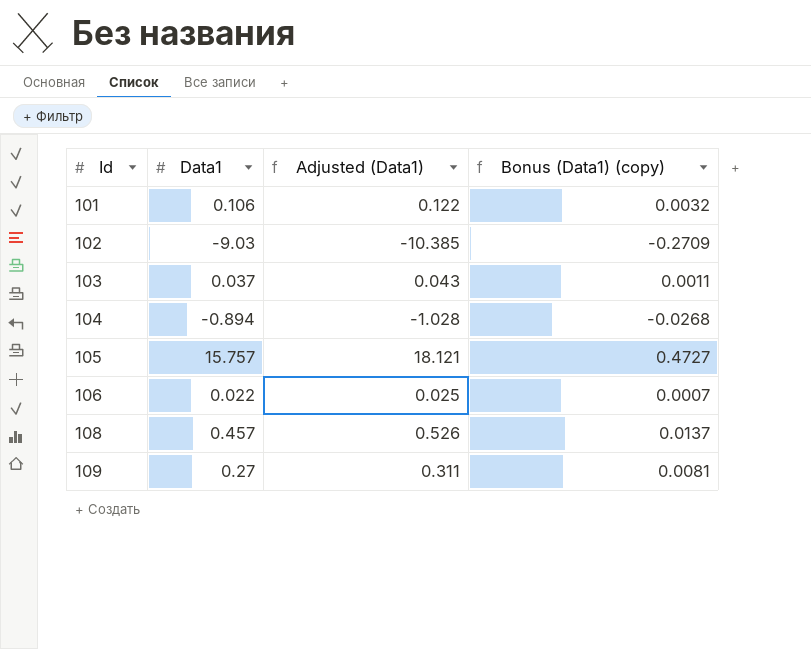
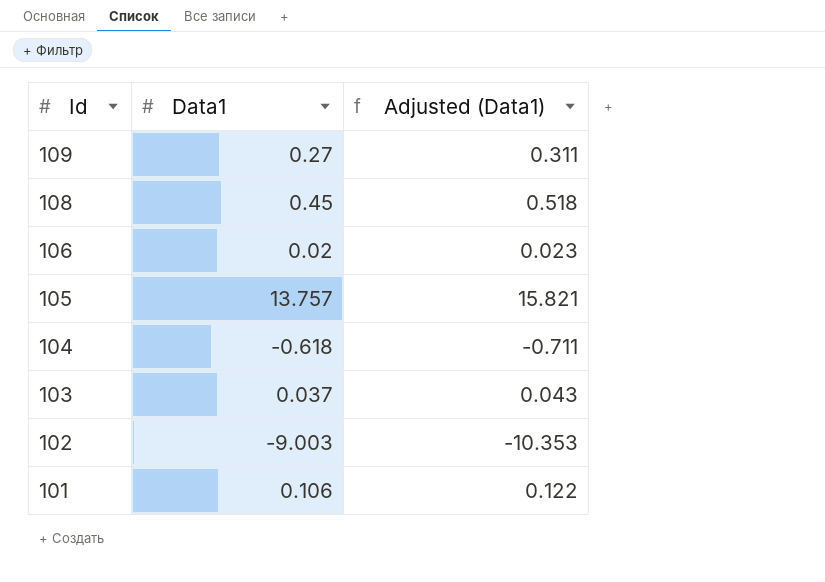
row order: Id ascending -> Id descending
column Bonus (Data1) (copy) | formula: [Data1] * 0.03 -> none
108 | Data1: 0.457 -> 0.45
108 | Adjusted (Data1): 0.526 -> 0.518
106 | Data1: 0.022 -> 0.02
106 | Adjusted (Data1): 0.025 -> 0.023
105 | Data1: 15.757 -> 13.757
105 | Adjusted (Data1): 18.121 -> 15.821
104 | Data1: -0.894 -> -0.618
104 | Adjusted (Data1): -1.028 -> -0.711
102 | Data1: -9.03 -> -9.003
102 | Adjusted (Data1): -10.385 -> -10.353

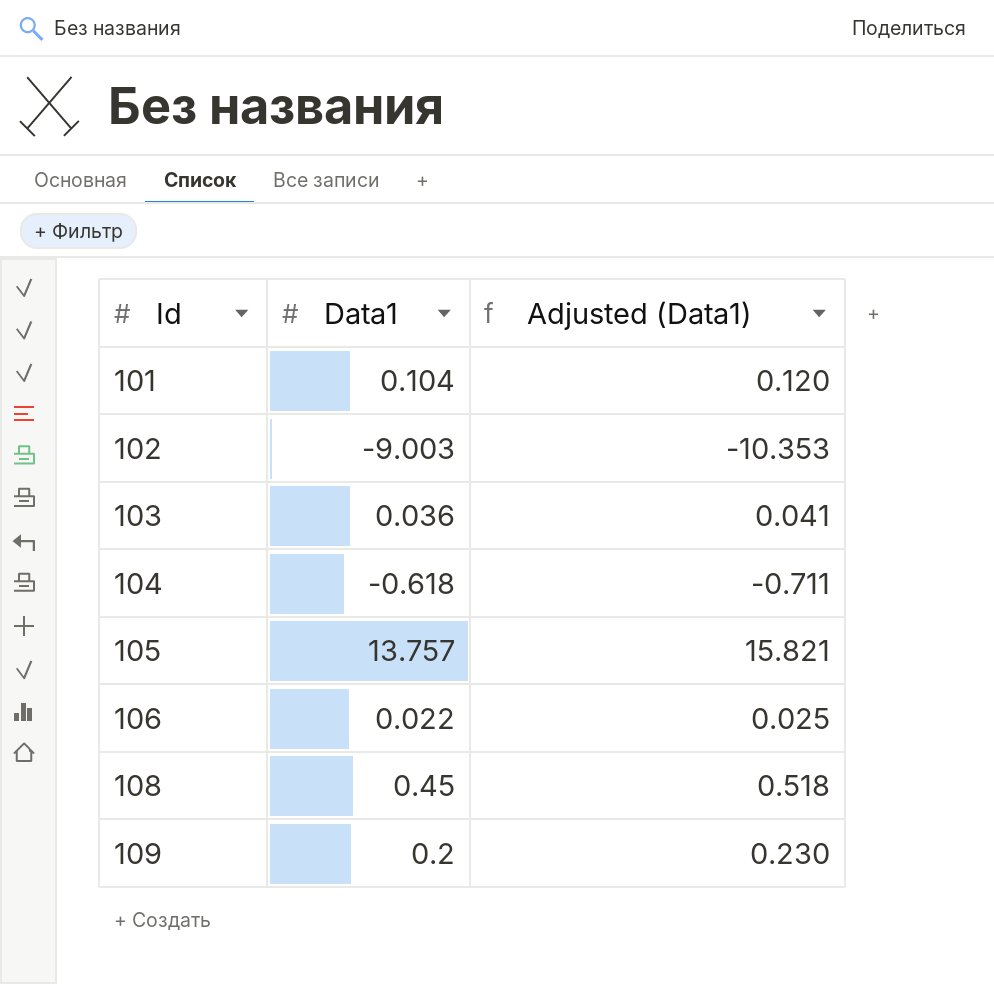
row order: Id descending -> Id ascending
101 | Data1: 0.106 -> 0.104
101 | Adjusted (Data1): 0.122 -> 0.120
103 | Data1: 0.037 -> 0.036
103 | Adjusted (Data1): 0.043 -> 0.041
106 | Data1: 0.02 -> 0.022
106 | Adjusted (Data1): 0.023 -> 0.025
109 | Data1: 0.27 -> 0.2
109 | Adjusted (Data1): 0.311 -> 0.230

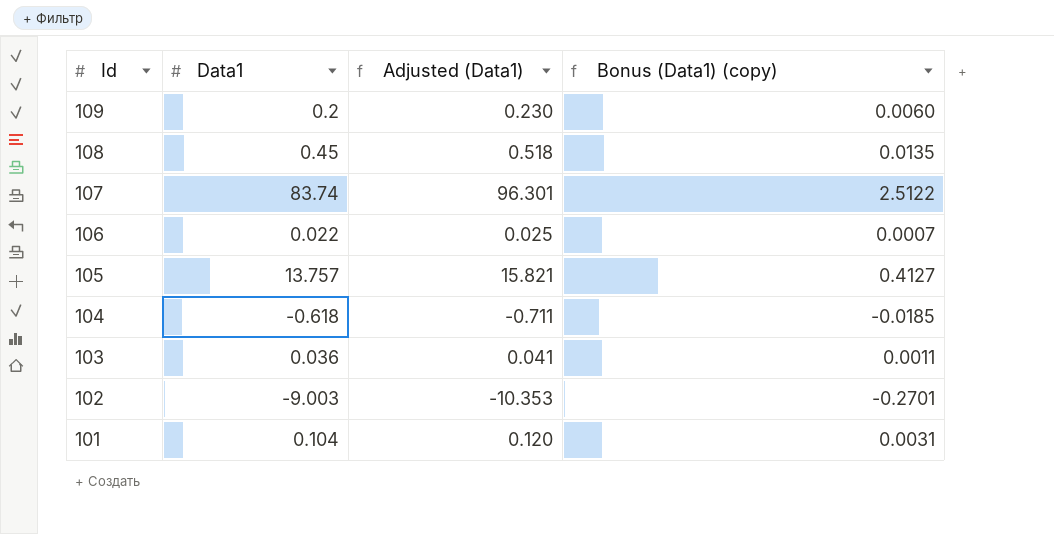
row order: Id ascending -> Id descending
column Bonus (Data1) (copy) | formula: none -> [Data1] * 0.03
row 107: none -> 83.74 | 96.301 | 2.5122

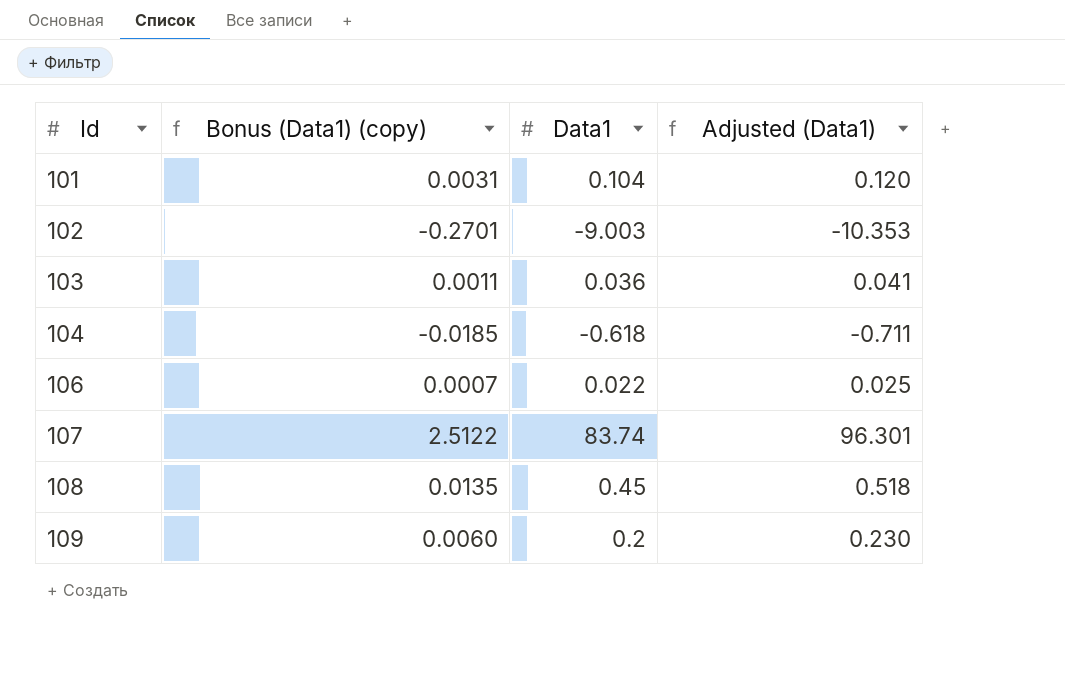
row order: Id descending -> Id ascending
column Bonus (Data1) (copy) | position: 4 -> 2
row 105: 13.757 | 15.821 | 0.4127 -> none

